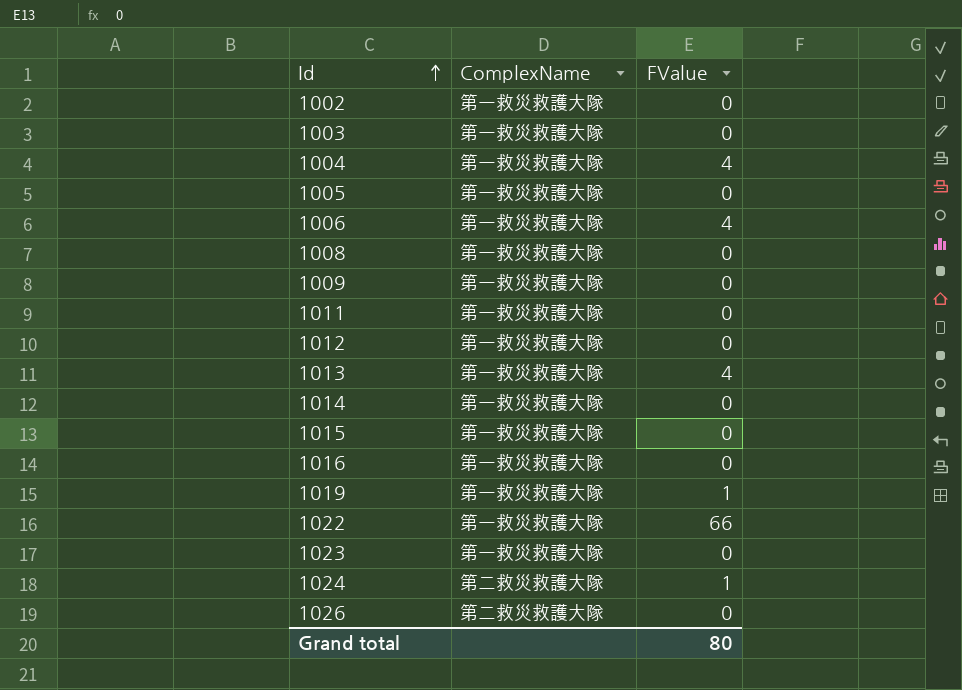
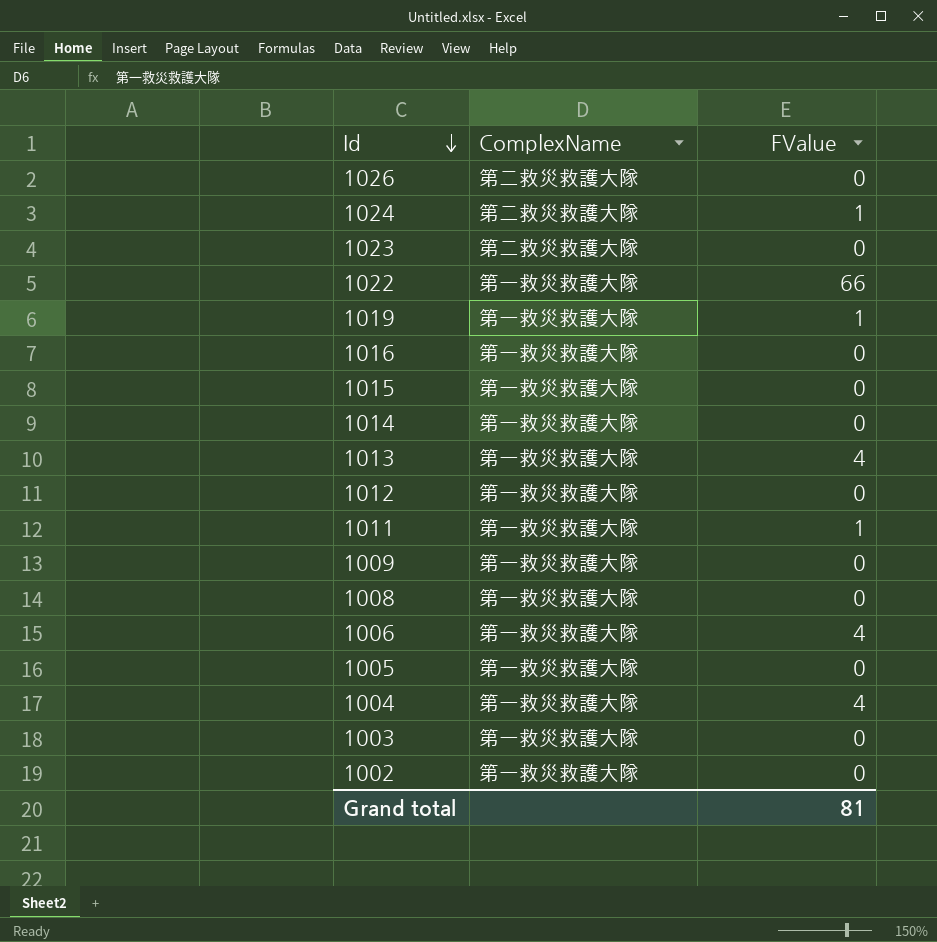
row order: Id ascending -> Id descending
1023 | ComplexName: 第一救災救護大隊 -> 第二救災救護大隊
1011 | FValue: 0 -> 1
Grand total | FValue: 80 -> 81

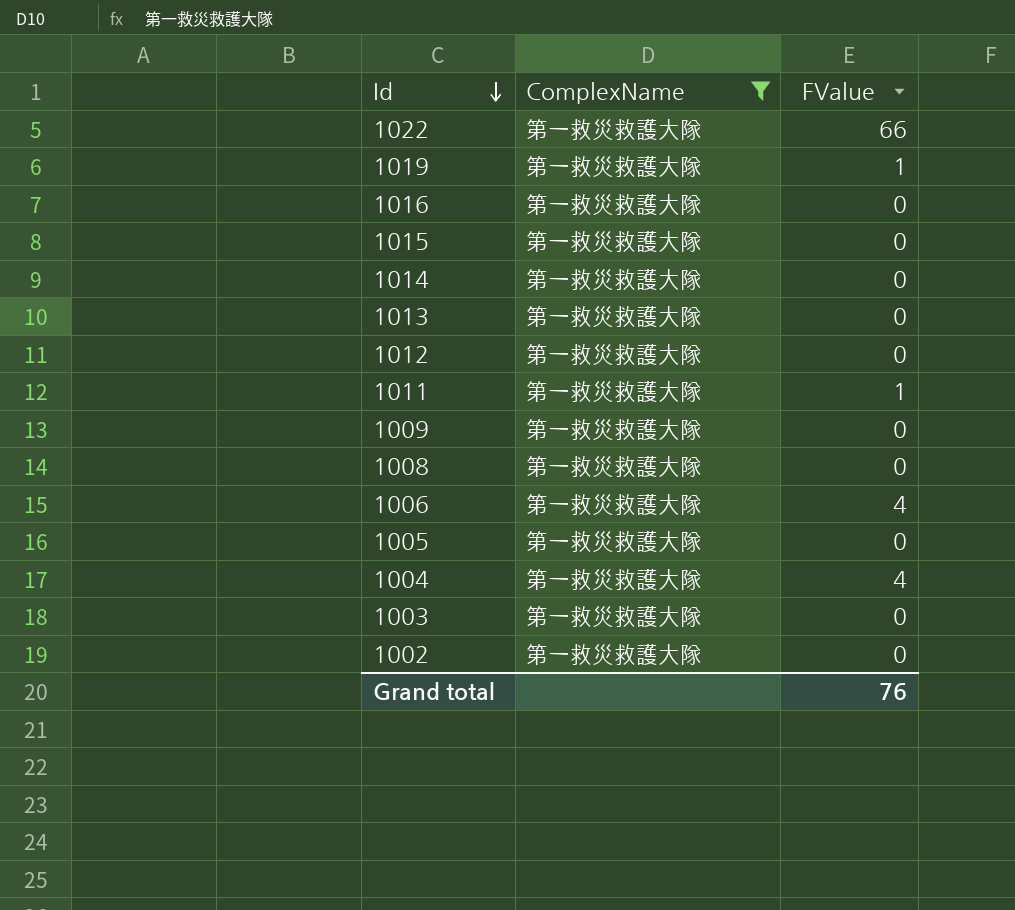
filter: none -> ComplexName = 第一救災救護大隊
1013 | FValue: 4 -> 0
Grand total | FValue: 81 -> 76

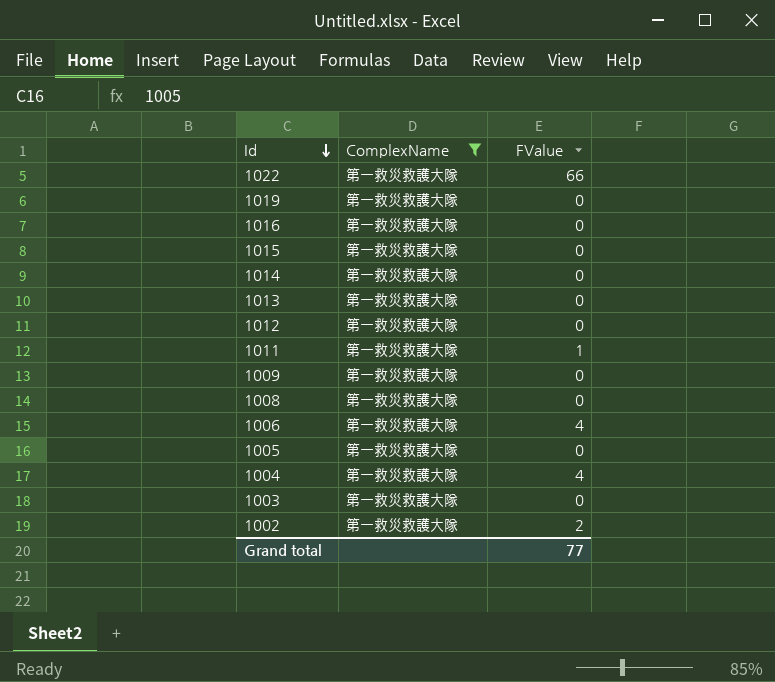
1019 | FValue: 1 -> 0
1002 | FValue: 0 -> 2
Grand total | FValue: 76 -> 77

